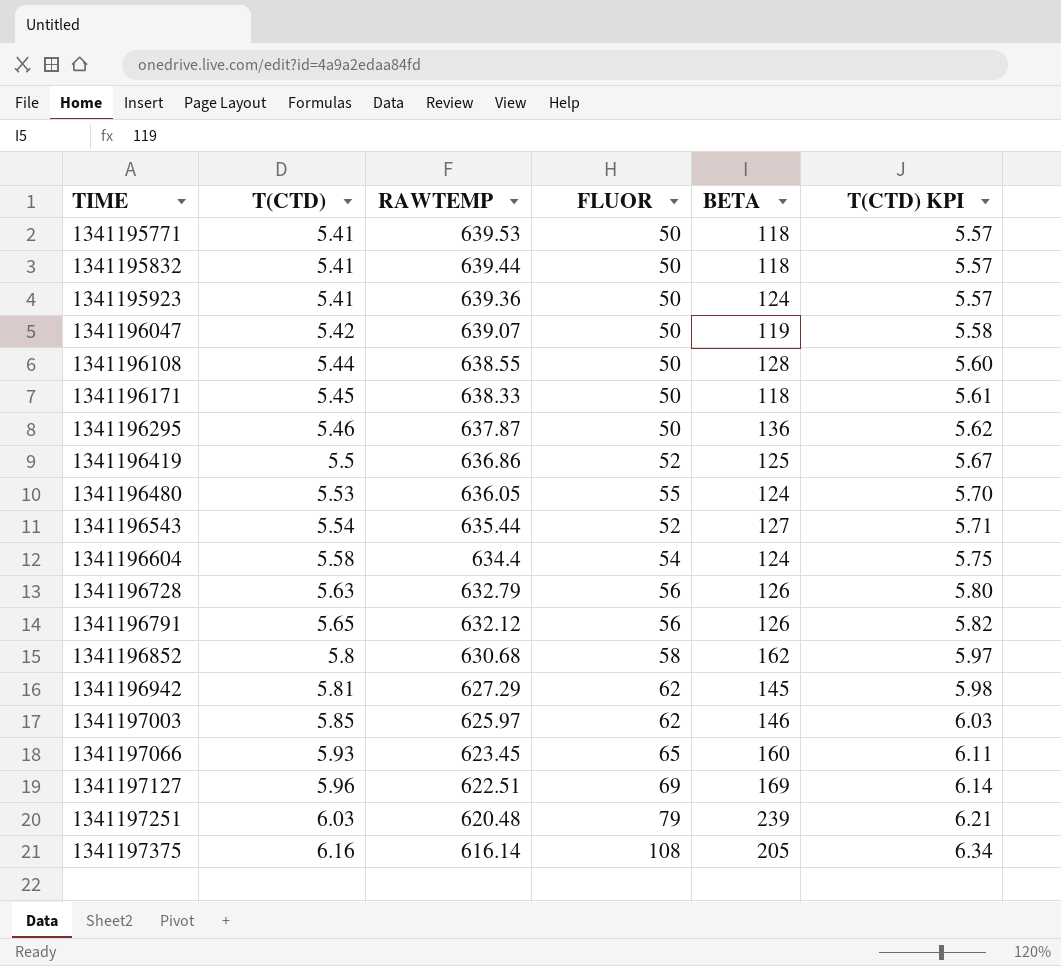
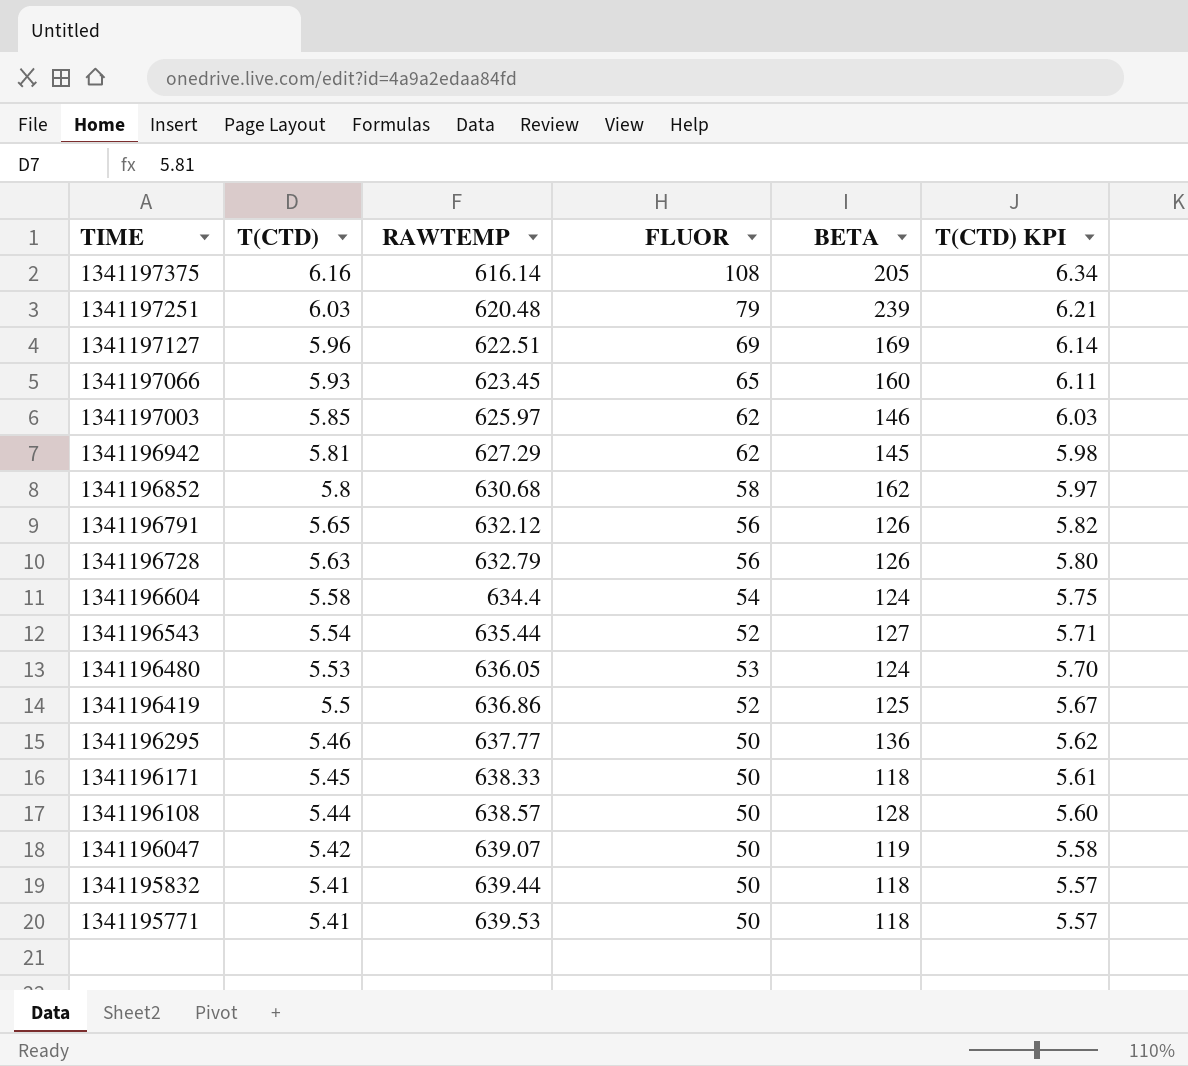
row order: TIME ascending -> TIME descending
row 1341195923: 5.41 | 639.36 | 50 | 124 | 5.57 -> none
1341196480 | FLUOR: 55 -> 53
1341196295 | RAWTEMP: 637.87 -> 637.77
1341196108 | RAWTEMP: 638.55 -> 638.57

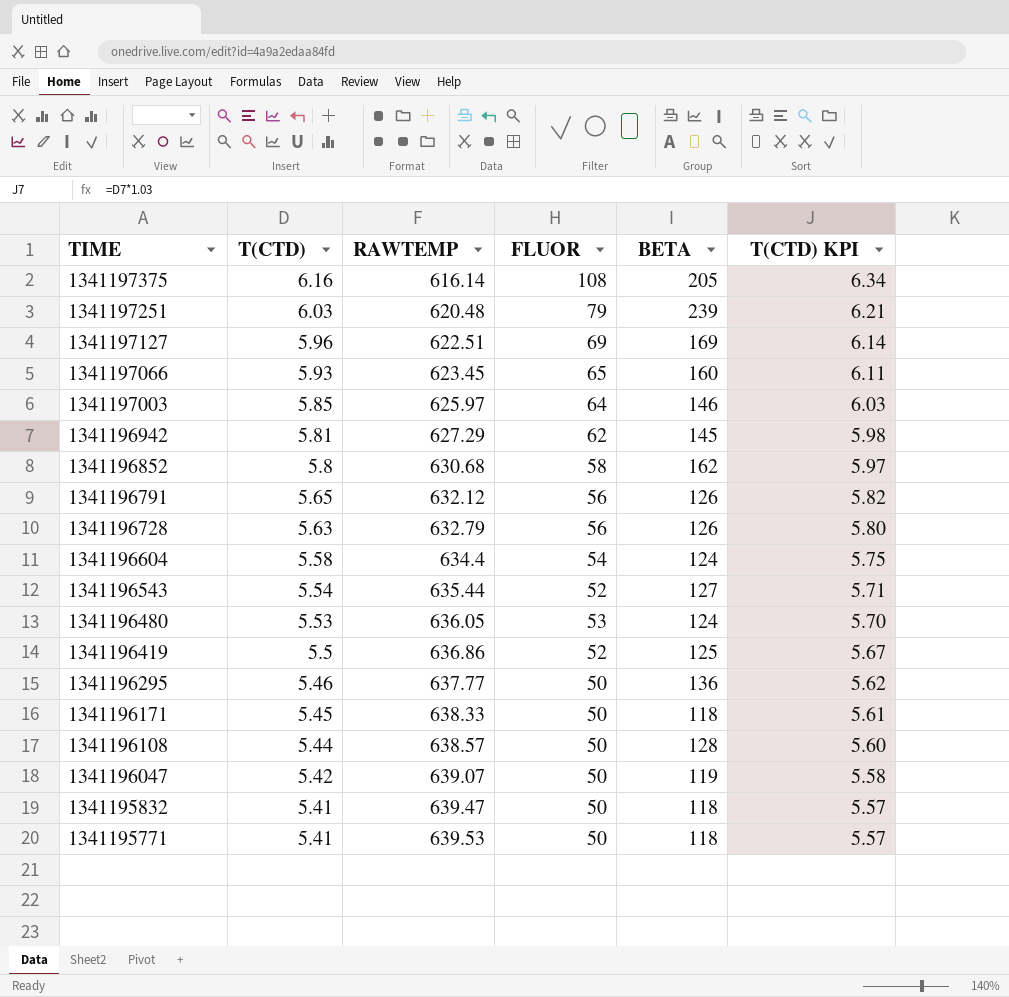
1341197003 | FLUOR: 62 -> 64
1341195832 | RAWTEMP: 639.44 -> 639.47

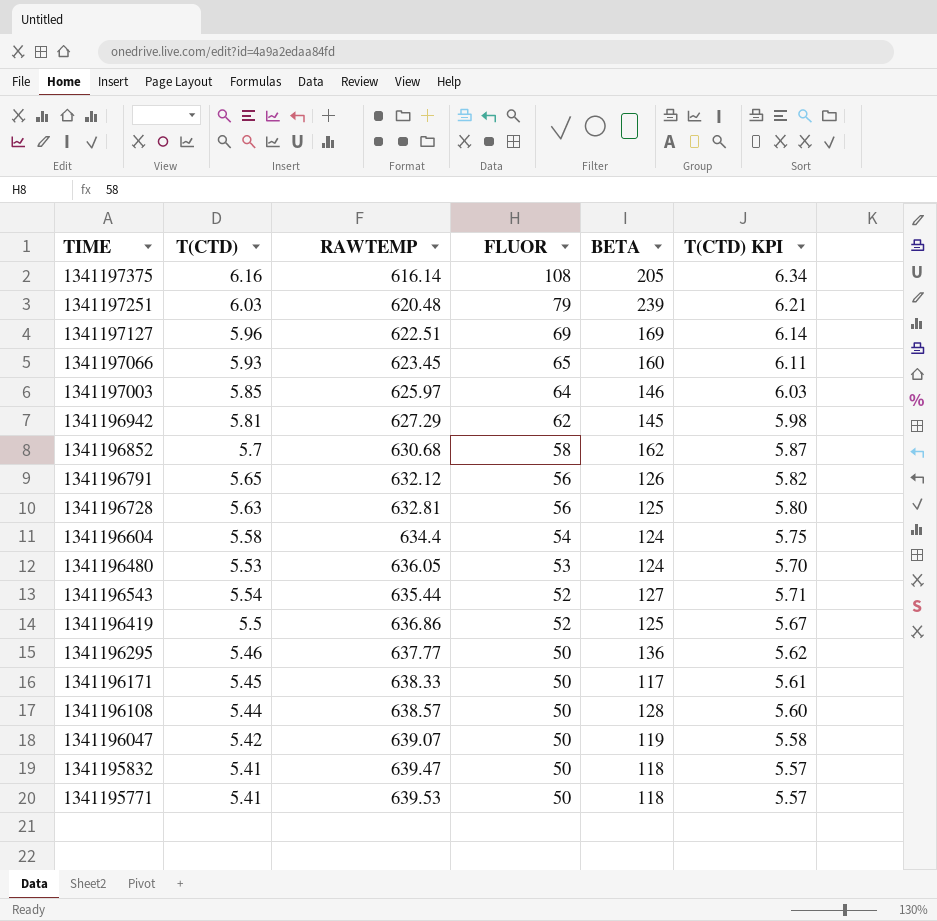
row order: TIME descending -> FLUOR descending
1341196852 | T(CTD): 5.8 -> 5.7
1341196852 | T(CTD) KPI: 5.97 -> 5.87
1341196728 | RAWTEMP: 632.79 -> 632.81
1341196728 | BETA: 126 -> 125
1341196171 | BETA: 118 -> 117

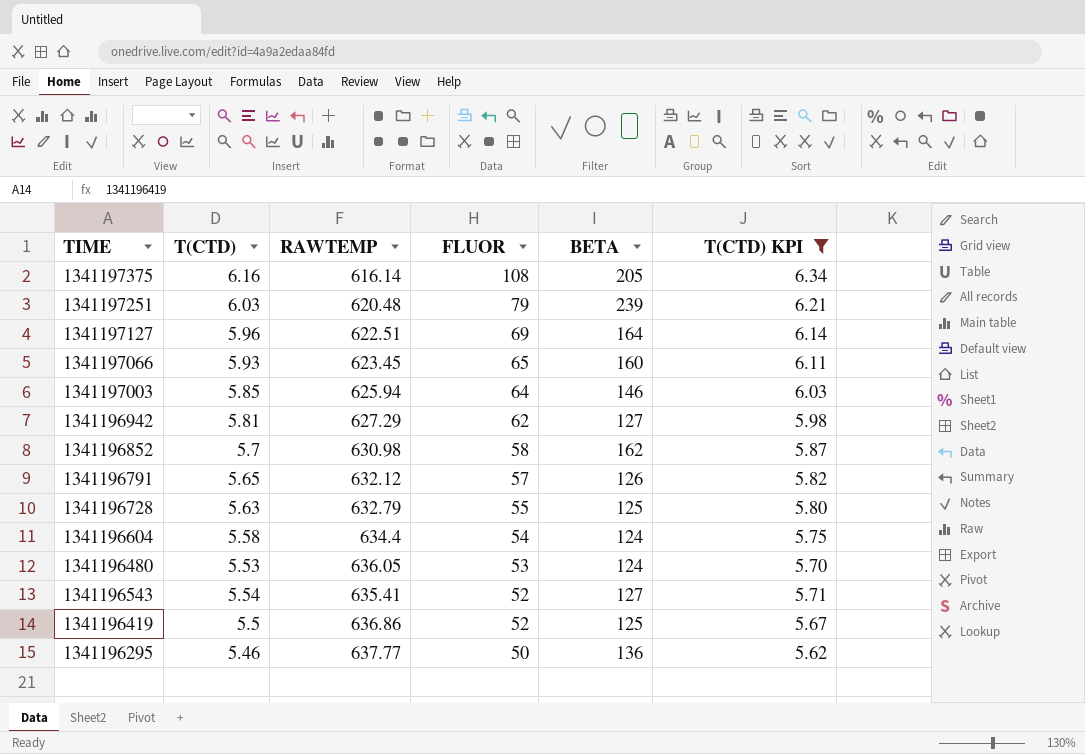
filter: none -> T(CTD) KPI >= 5.62
1341197127 | BETA: 169 -> 164
1341197003 | RAWTEMP: 625.97 -> 625.94
1341196942 | BETA: 145 -> 127
1341196852 | RAWTEMP: 630.68 -> 630.98
1341196791 | FLUOR: 56 -> 57
1341196728 | RAWTEMP: 632.81 -> 632.79
1341196728 | FLUOR: 56 -> 55
1341196543 | RAWTEMP: 635.44 -> 635.41

